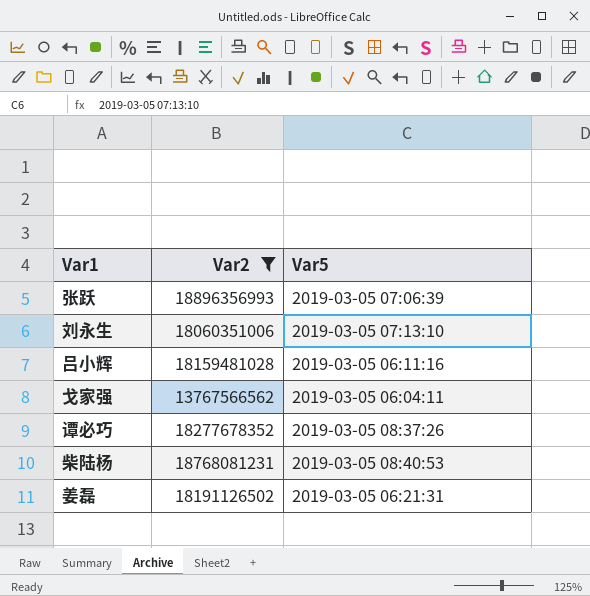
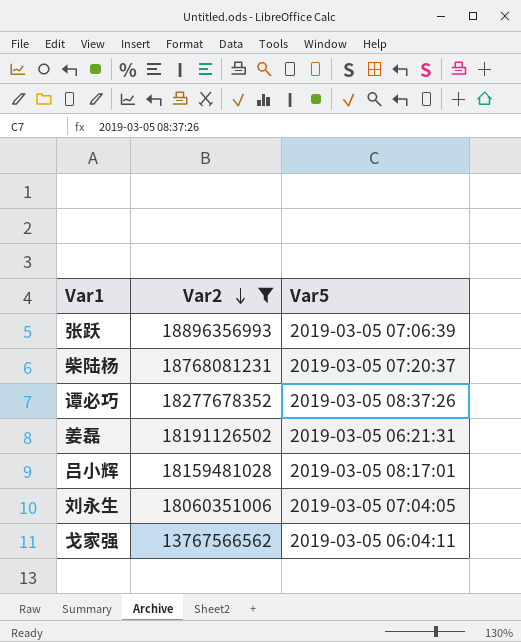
row order: none -> Var2 descending
柴陆杨 | Var5: 2019-03-05 08:40:53 -> 2019-03-05 07:20:37
吕小辉 | Var5: 2019-03-05 06:11:16 -> 2019-03-05 08:17:01
刘永生 | Var5: 2019-03-05 07:13:10 -> 2019-03-05 07:04:05

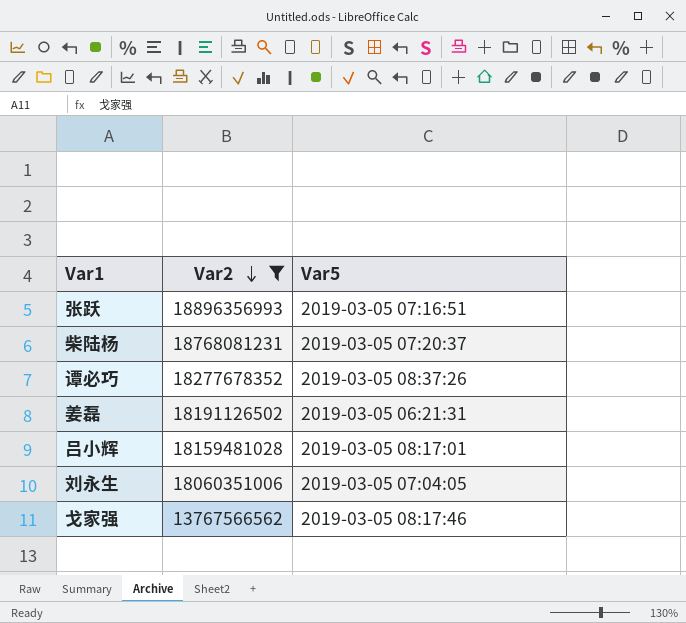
张跃 | Var5: 2019-03-05 07:06:39 -> 2019-03-05 07:16:51
戈家强 | Var5: 2019-03-05 06:04:11 -> 2019-03-05 08:17:46

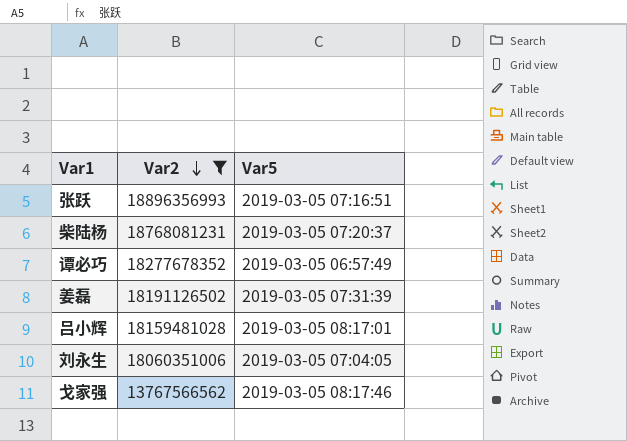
谭必巧 | Var5: 2019-03-05 08:37:26 -> 2019-03-05 06:57:49
姜磊 | Var5: 2019-03-05 06:21:31 -> 2019-03-05 07:31:39

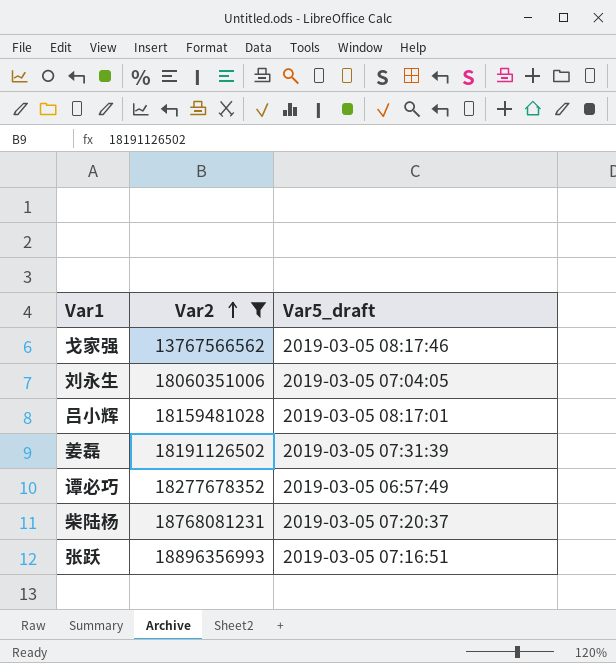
row order: Var2 descending -> Var2 ascending
column name: Var5 -> Var5_draft

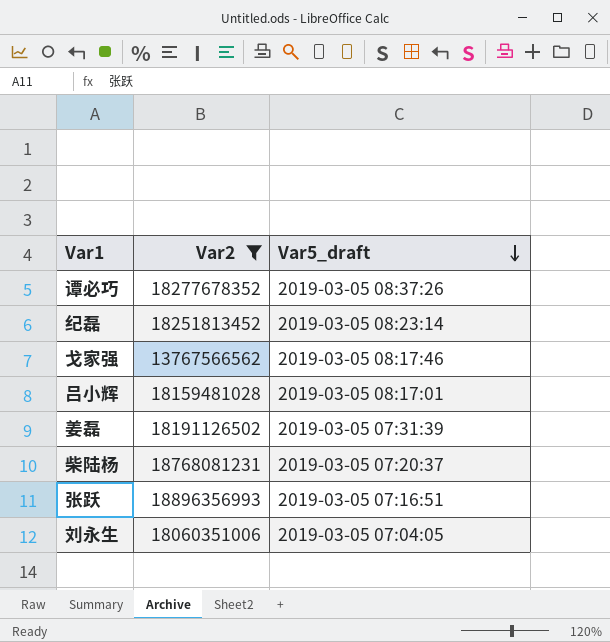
row order: Var2 ascending -> Var5_draft descending
谭必巧 | Var5_draft: 2019-03-05 06:57:49 -> 2019-03-05 08:37:26
row 纪磊: none -> 18251813452 | 2019-03-05 08:23:14

